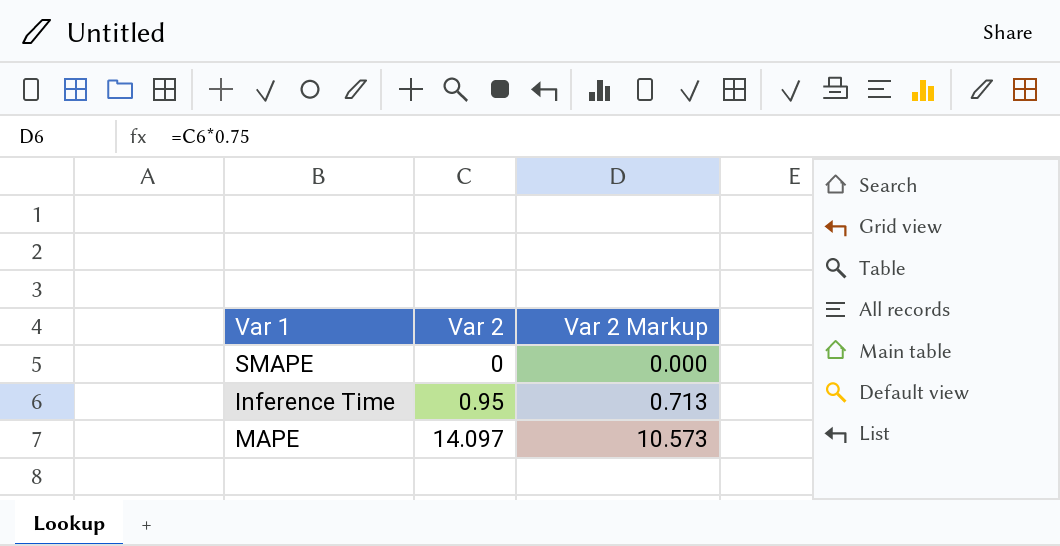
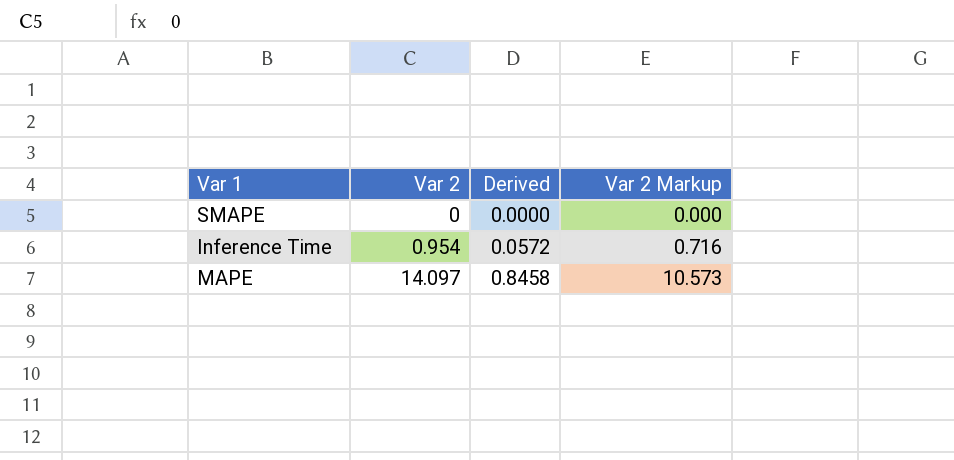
column Derived | formula: none -> [Var 2] * 0.06
Inference Time | Var 2: 0.95 -> 0.954
Inference Time | Var 2 Markup: 0.713 -> 0.716

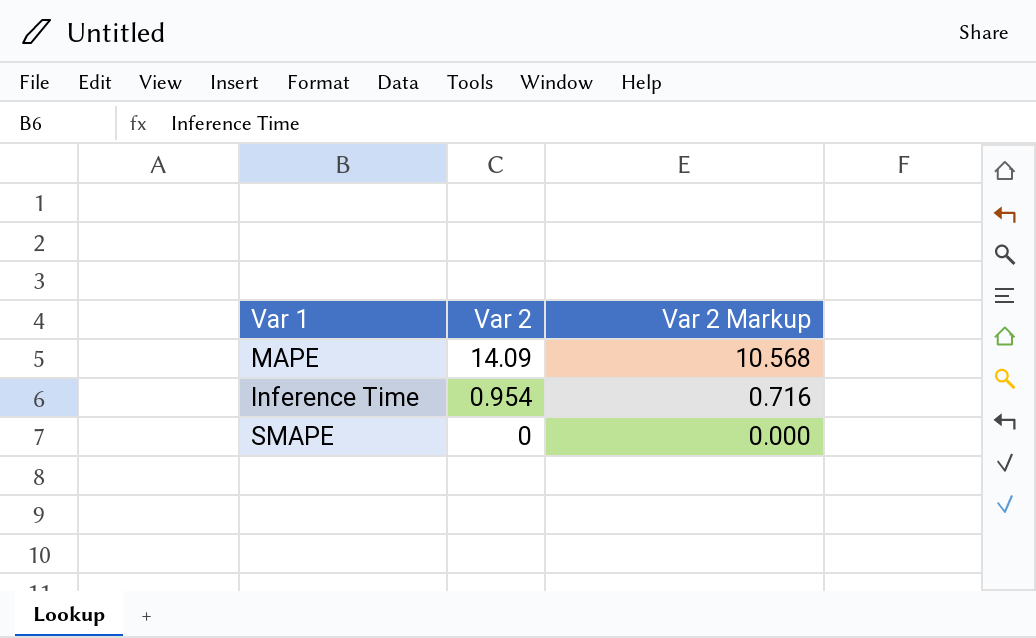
row order: Var 2 ascending -> Var 2 descending
column Derived | formula: [Var 2] * 0.06 -> none
MAPE | Var 2: 14.097 -> 14.09
MAPE | Var 2 Markup: 10.573 -> 10.568

